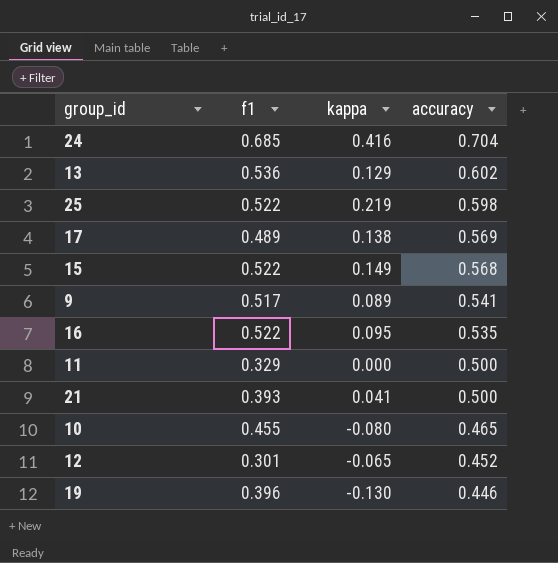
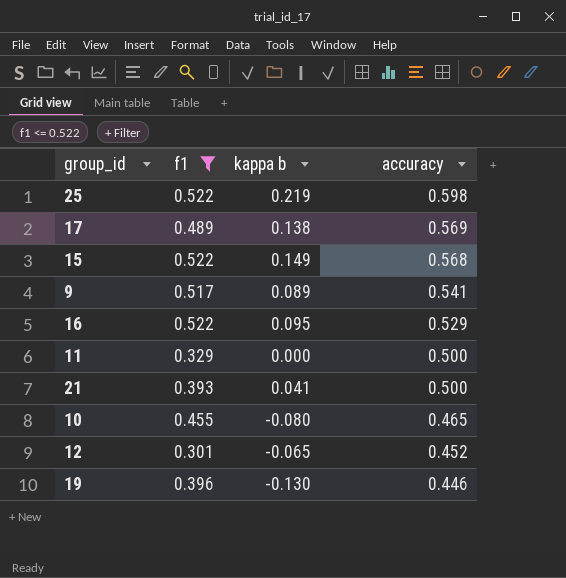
filter: none -> f1 <= 0.522
column name: kappa -> kappa b
16 | accuracy: 0.535 -> 0.529

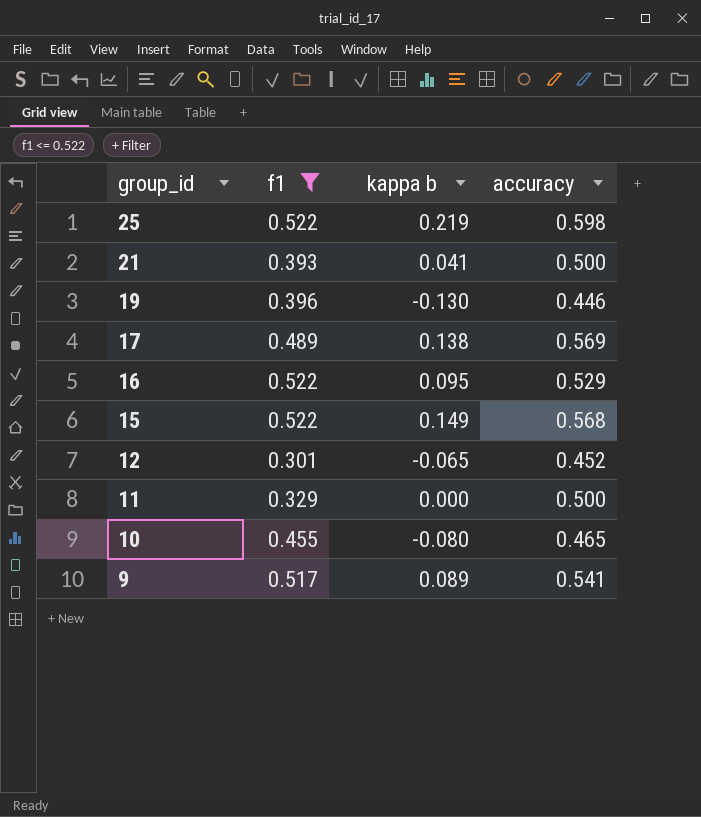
row order: accuracy descending -> group_id descending

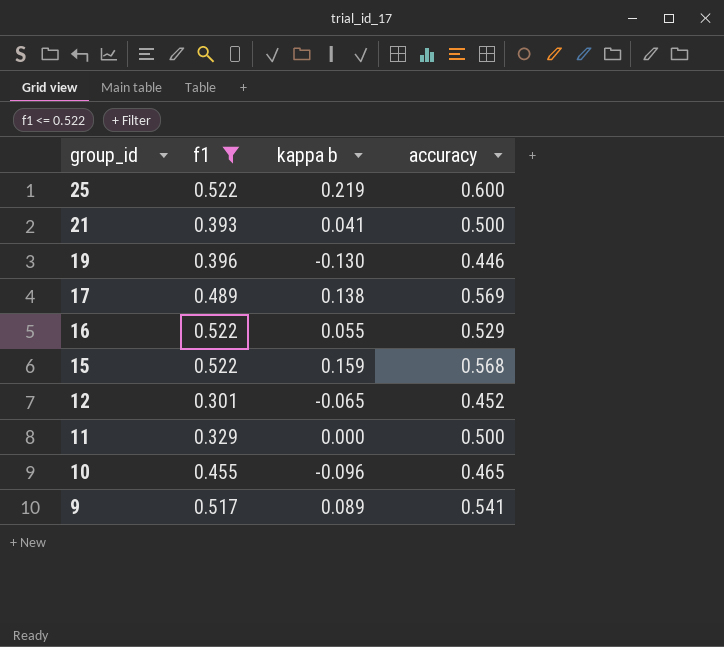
25 | accuracy: 0.598 -> 0.600
16 | kappa b: 0.095 -> 0.055
15 | kappa b: 0.149 -> 0.159
10 | kappa b: -0.080 -> -0.096

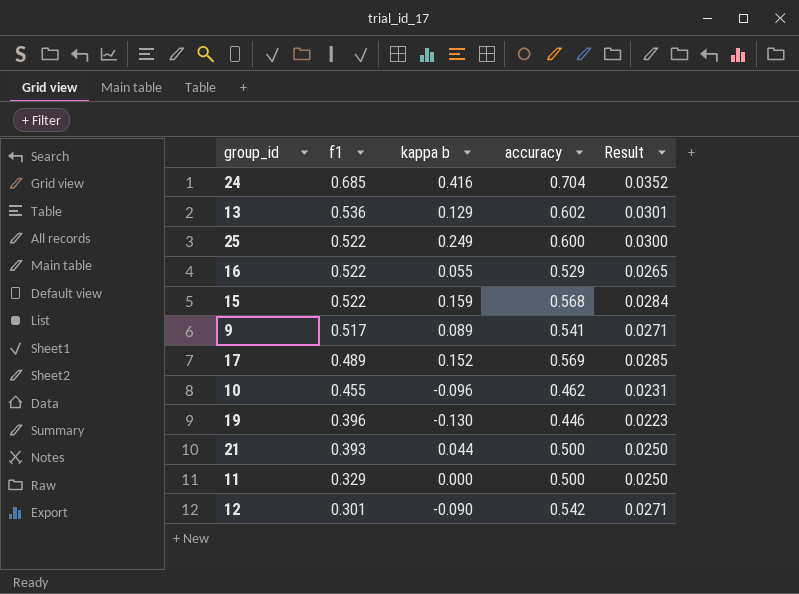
filter: f1 <= 0.522 -> none
row order: group_id descending -> f1 descending
column Result | formula: none -> [accuracy] * 0.05
25 | kappa b: 0.219 -> 0.249
17 | kappa b: 0.138 -> 0.152
10 | accuracy: 0.465 -> 0.462
21 | kappa b: 0.041 -> 0.044
12 | kappa b: -0.065 -> -0.090
12 | accuracy: 0.452 -> 0.542

